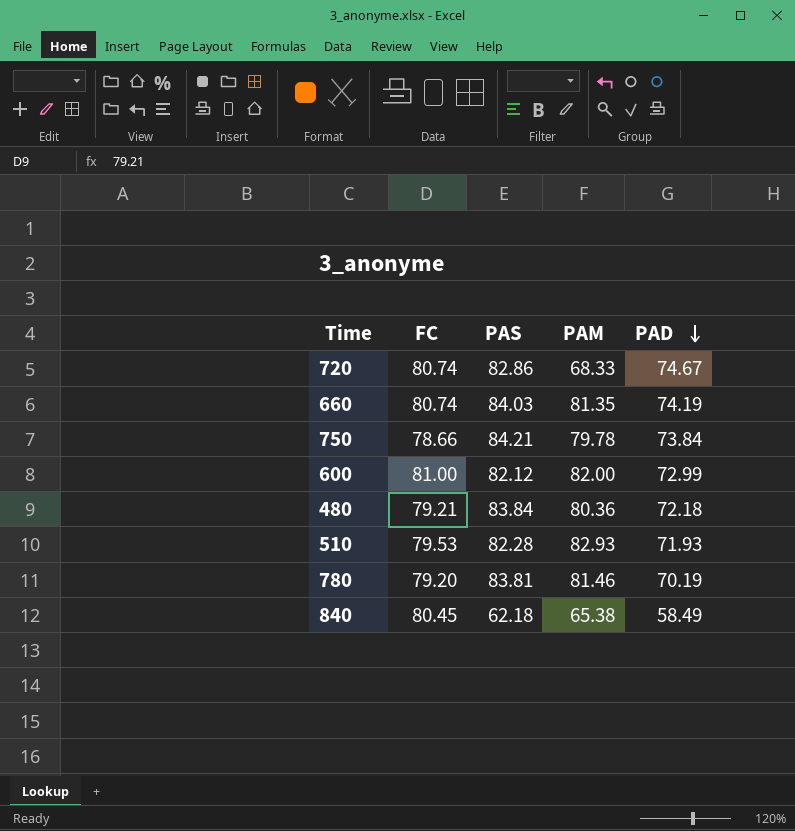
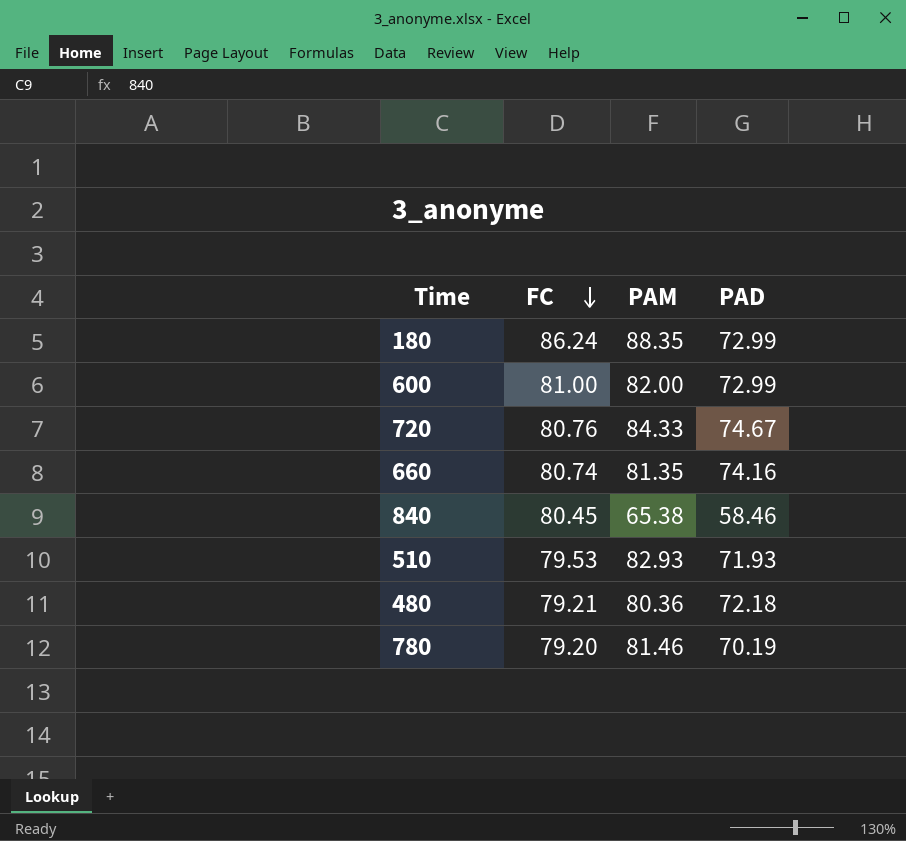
row order: PAD descending -> FC descending
column PAS | position: 3 -> none
row 750: 78.66 | 84.21 | 79.78 | 73.84 -> none
row 180: none -> 86.24 | 88.35 | 72.99
720 | FC: 80.74 -> 80.76
720 | PAM: 68.33 -> 84.33
660 | PAD: 74.19 -> 74.16
840 | PAD: 58.49 -> 58.46

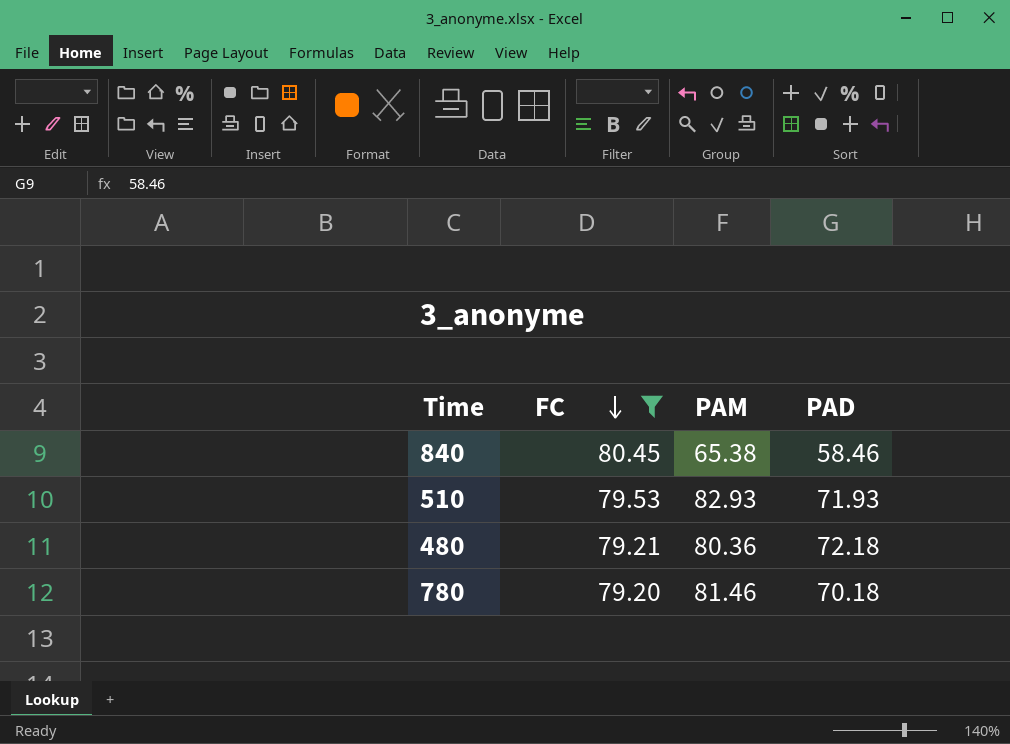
filter: none -> FC <= 80.45
780 | PAD: 70.19 -> 70.18

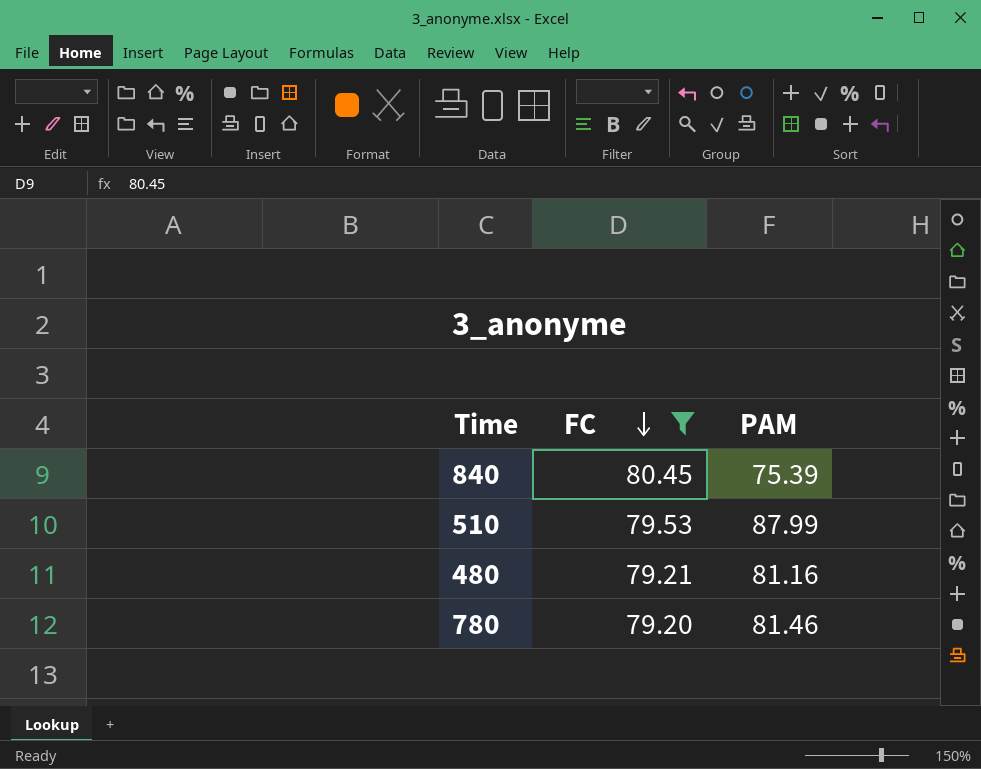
column PAD | position: 4 -> none
840 | PAM: 65.38 -> 75.39
510 | PAM: 82.93 -> 87.99
480 | PAM: 80.36 -> 81.16

